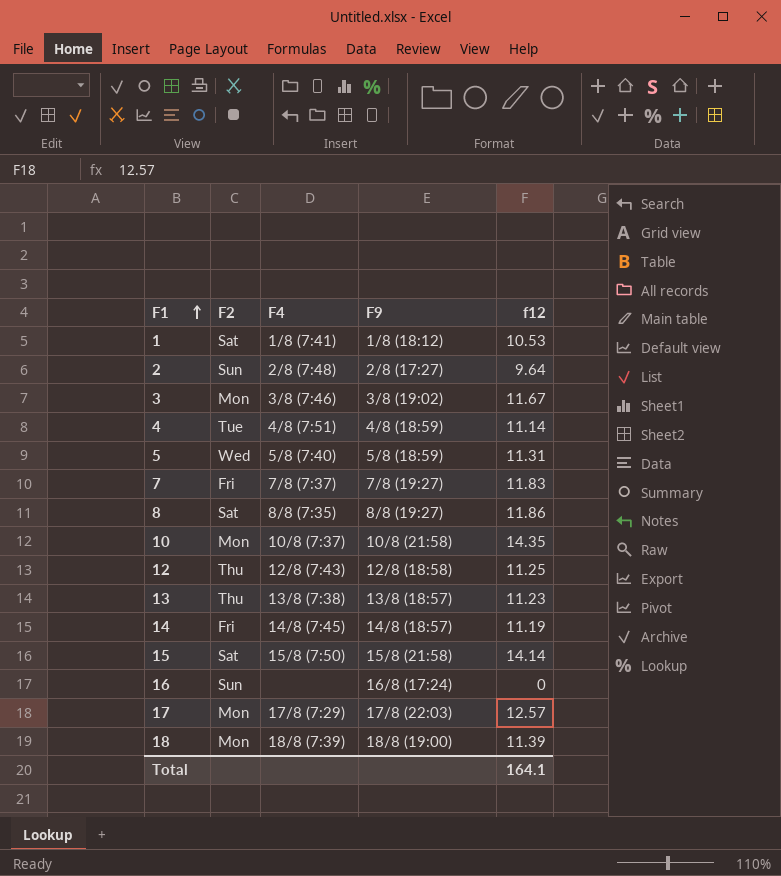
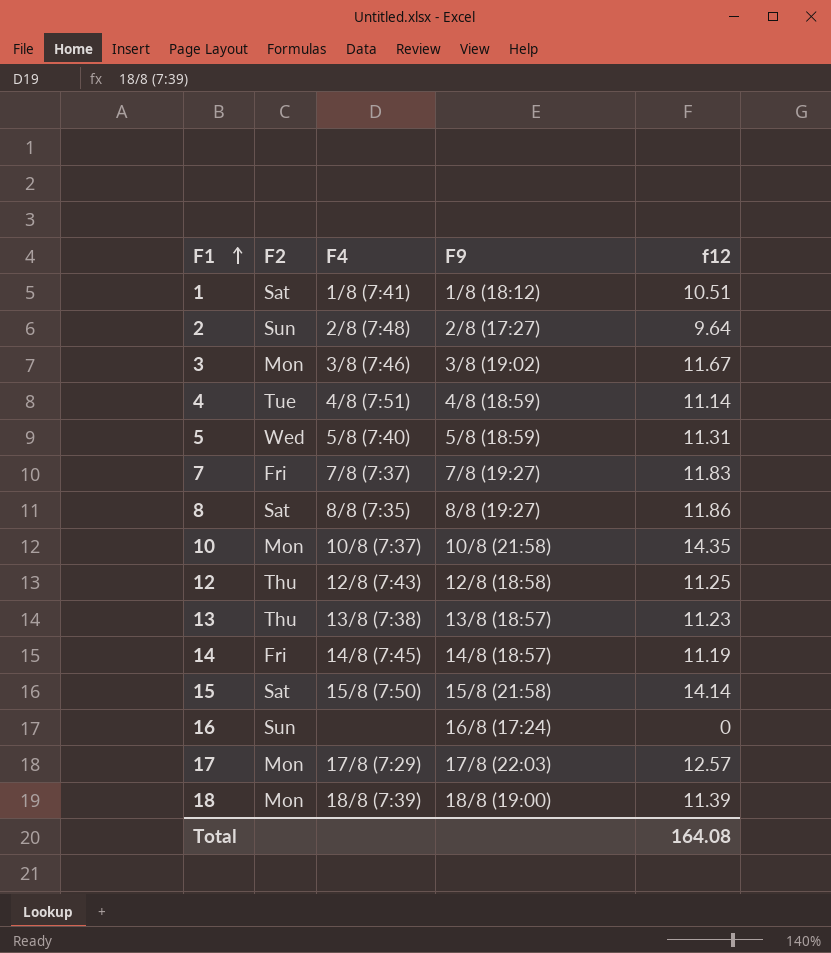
1 | f12: 10.53 -> 10.51
Total | f12: 164.1 -> 164.08

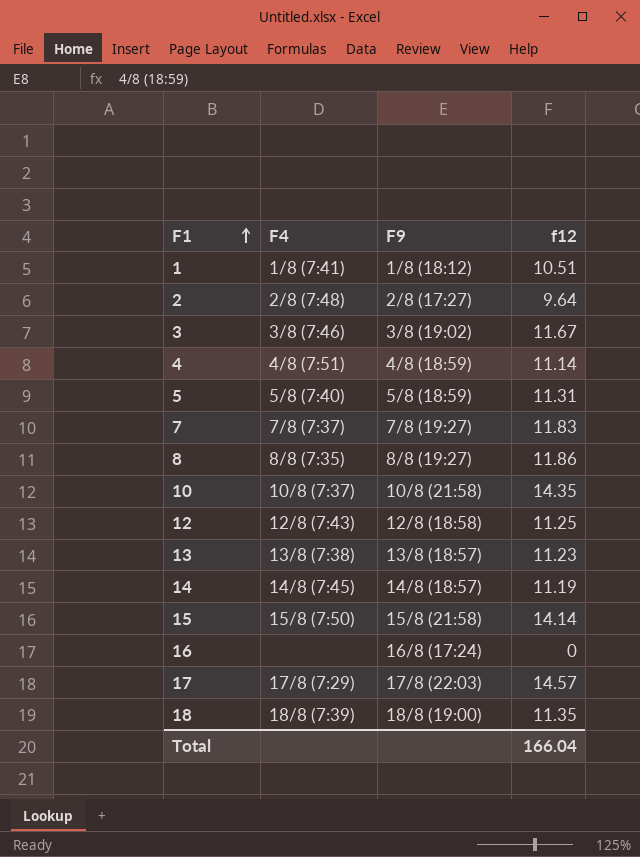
column F2 | position: 2 -> none
17 | f12: 12.57 -> 14.57
18 | f12: 11.39 -> 11.35
Total | f12: 164.08 -> 166.04

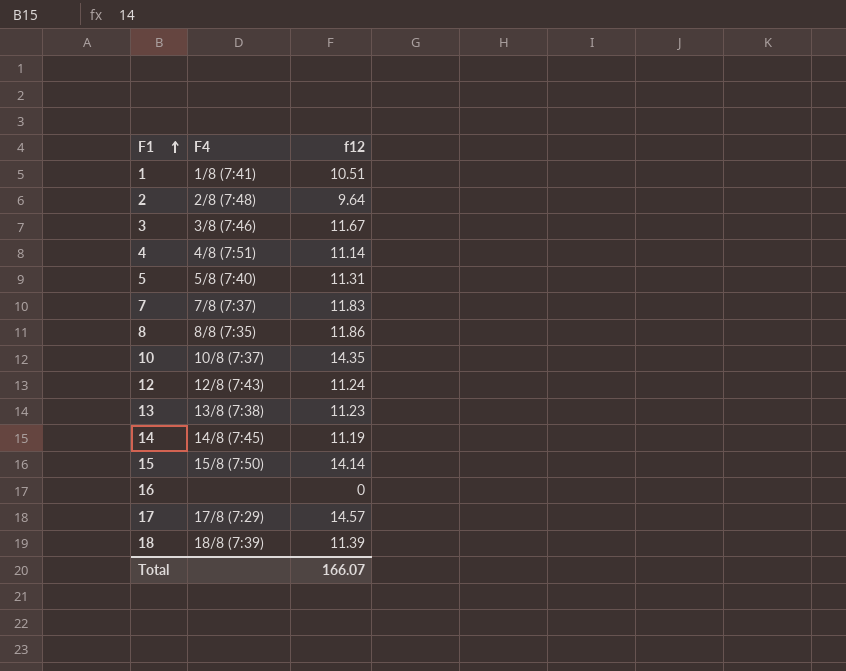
column F9 | position: 3 -> none
12 | f12: 11.25 -> 11.24
18 | f12: 11.35 -> 11.39
Total | f12: 166.04 -> 166.07

